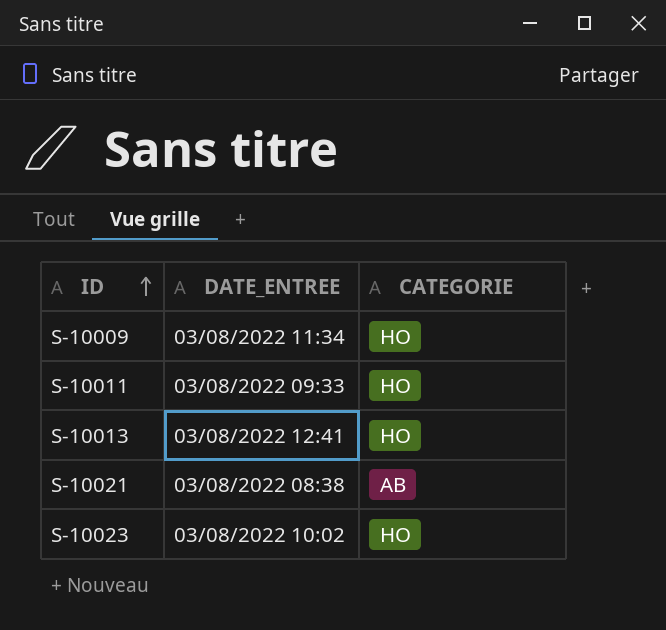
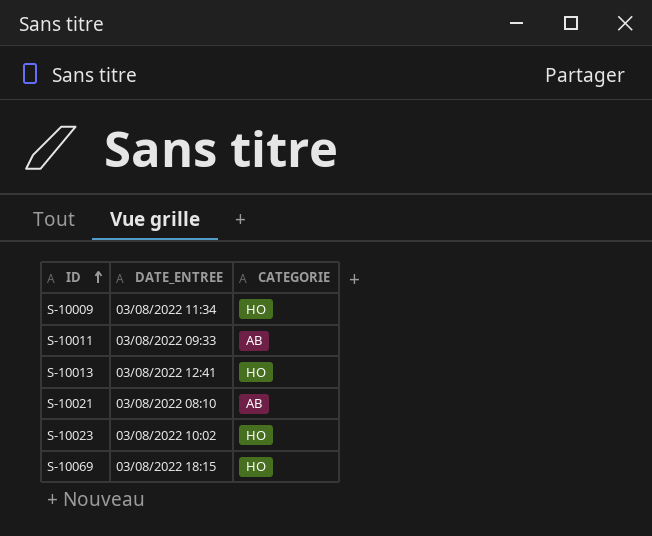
S-10011 | CATEGORIE: HO -> AB
S-10021 | DATE_ENTREE: 03/08/2022 08:38 -> 03/08/2022 08:10
row S-10069: none -> 03/08/2022 18:15 | HO

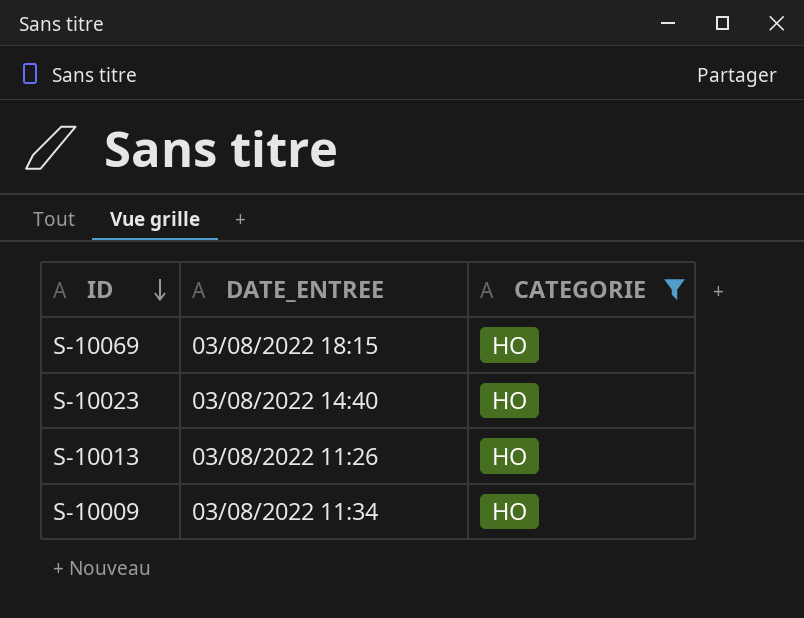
filter: none -> CATEGORIE = HO
row order: ID ascending -> ID descending
S-10023 | DATE_ENTREE: 03/08/2022 10:02 -> 03/08/2022 14:40
S-10013 | DATE_ENTREE: 03/08/2022 12:41 -> 03/08/2022 11:26

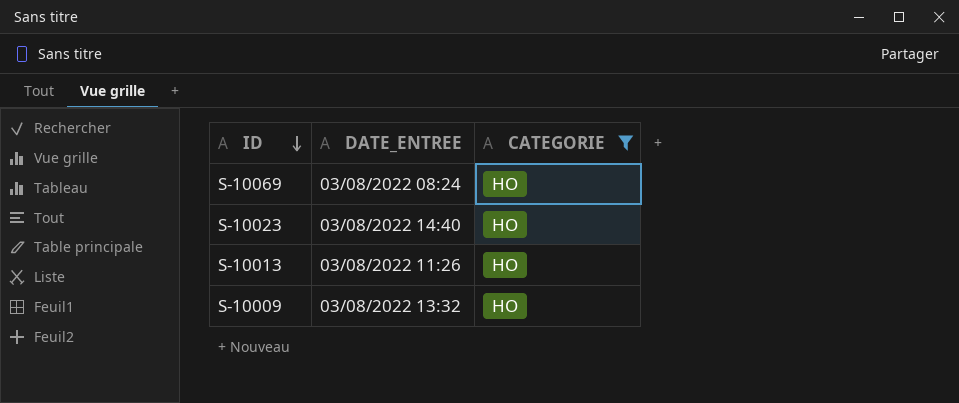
S-10069 | DATE_ENTREE: 03/08/2022 18:15 -> 03/08/2022 08:24
S-10009 | DATE_ENTREE: 03/08/2022 11:34 -> 03/08/2022 13:32

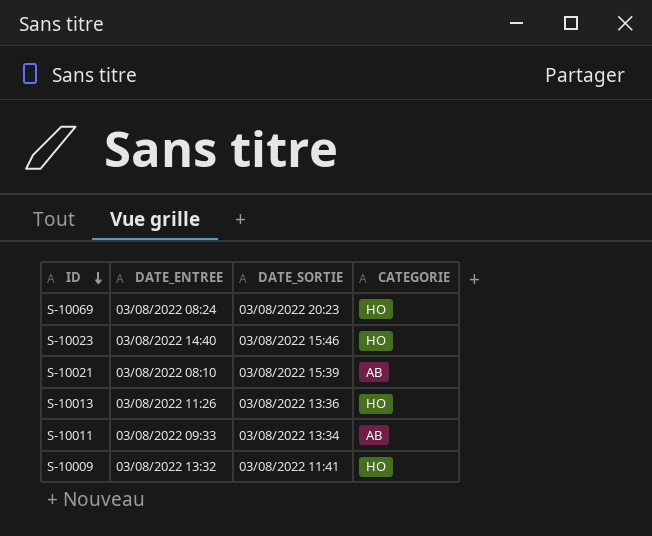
filter: CATEGORIE = HO -> none
column DATE_SORTIE | position: none -> 3

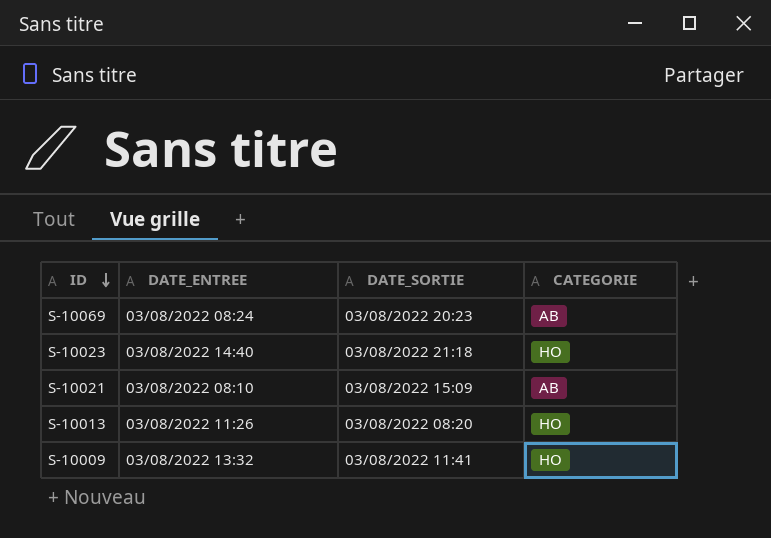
row S-10011: 03/08/2022 09:33 | 03/08/2022 13:34 | AB -> none
S-10069 | CATEGORIE: HO -> AB
S-10023 | DATE_SORTIE: 03/08/2022 15:46 -> 03/08/2022 21:18
S-10021 | DATE_SORTIE: 03/08/2022 15:39 -> 03/08/2022 15:09
S-10013 | DATE_SORTIE: 03/08/2022 13:36 -> 03/08/2022 08:20

